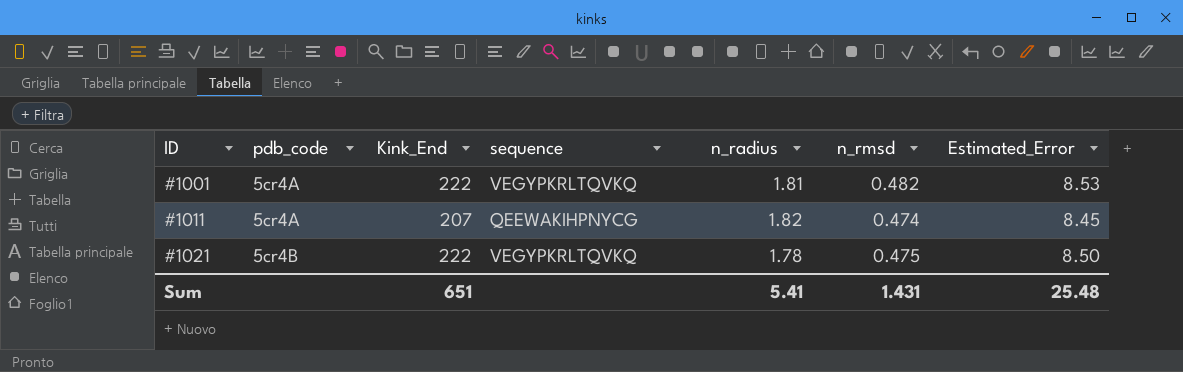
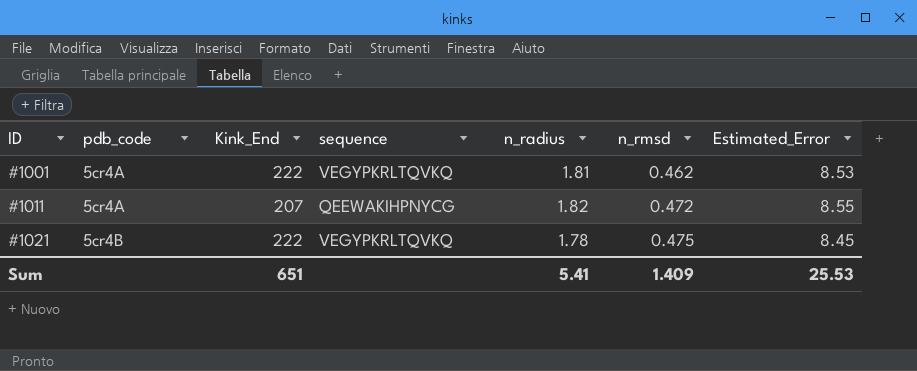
#1001 | n_rmsd: 0.482 -> 0.462
#1011 | n_rmsd: 0.474 -> 0.472
#1011 | Estimated_Error: 8.45 -> 8.55
#1021 | Estimated_Error: 8.50 -> 8.45
Sum | n_rmsd: 1.431 -> 1.409
Sum | Estimated_Error: 25.48 -> 25.53

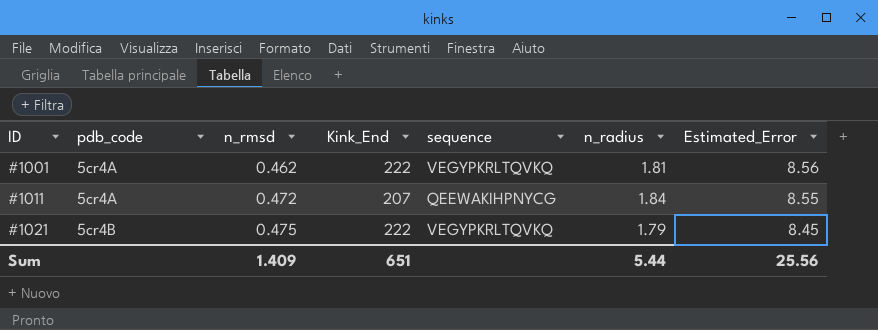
column n_rmsd | position: 6 -> 3
#1001 | Estimated_Error: 8.53 -> 8.56
#1011 | n_radius: 1.82 -> 1.84
#1021 | n_radius: 1.78 -> 1.79
Sum | n_radius: 5.41 -> 5.44
Sum | Estimated_Error: 25.53 -> 25.56

